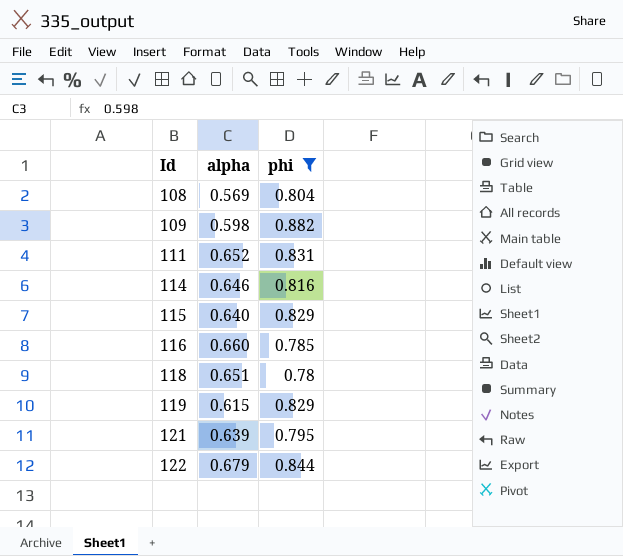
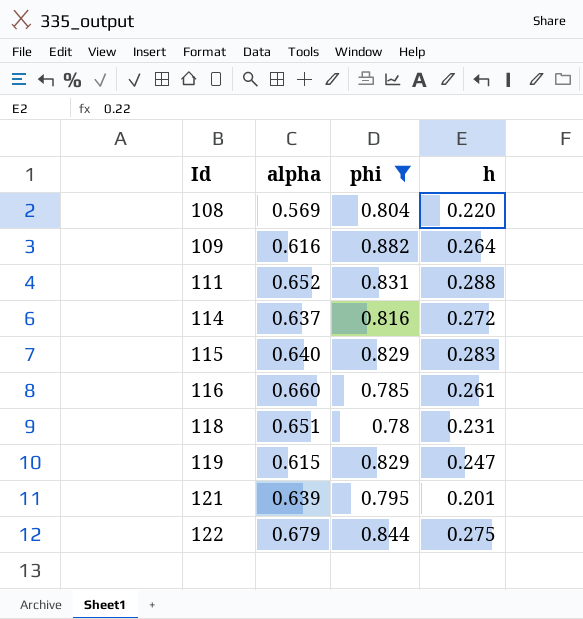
column h | position: none -> 4
109 | alpha: 0.598 -> 0.616
114 | alpha: 0.646 -> 0.637

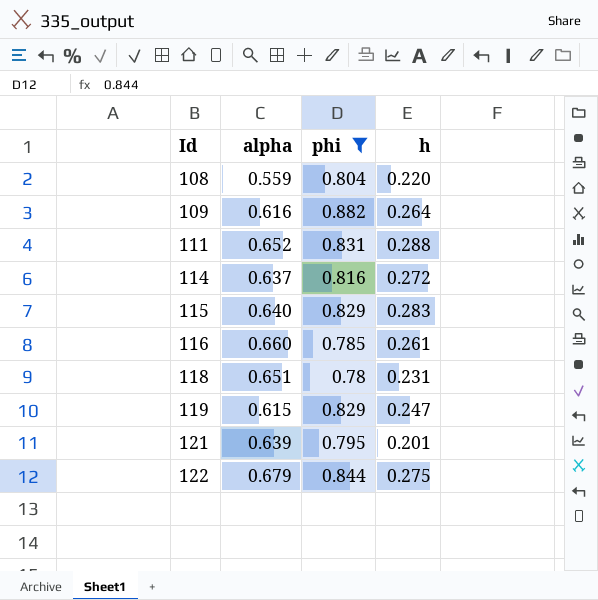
108 | alpha: 0.569 -> 0.559

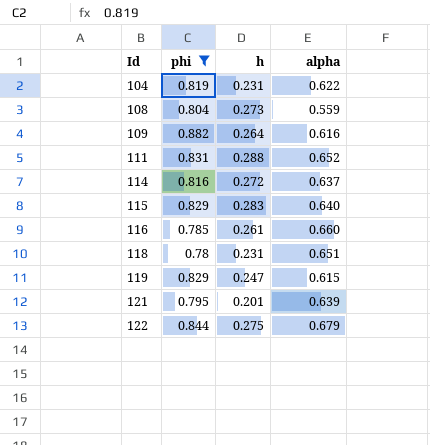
column alpha | position: 2 -> 4
row 104: none -> 0.819 | 0.231 | 0.622
108 | h: 0.220 -> 0.273

